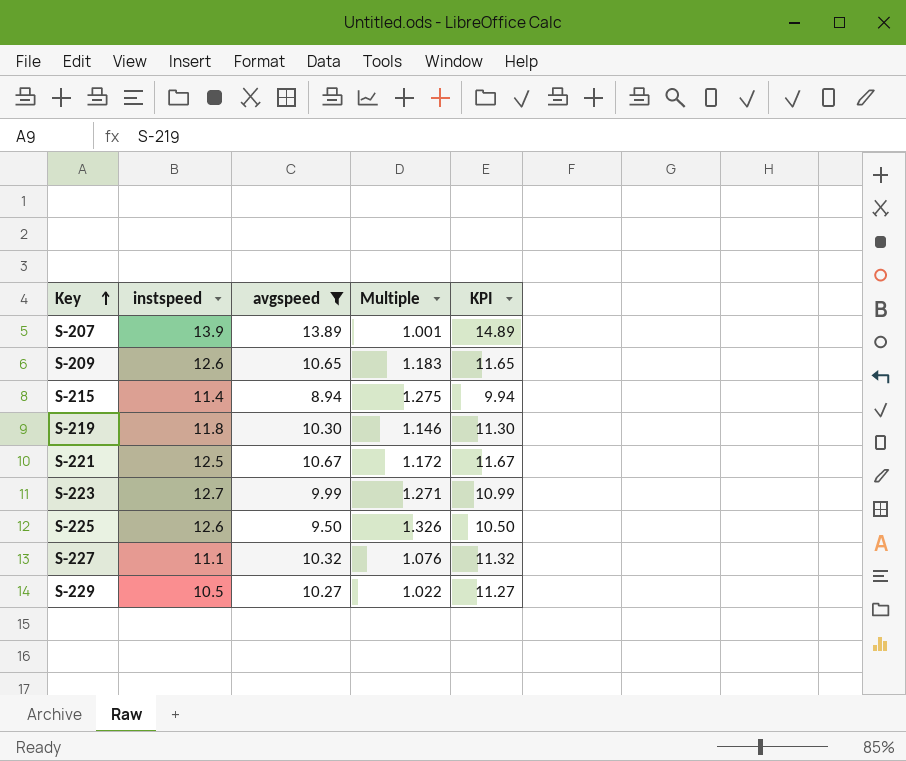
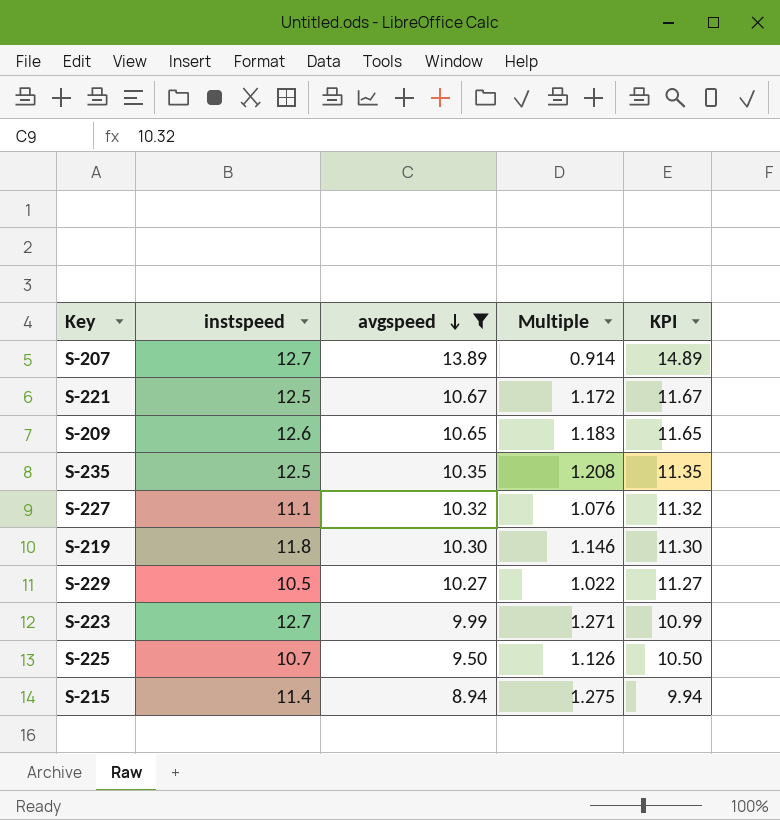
row order: Key ascending -> avgspeed descending
S-207 | instspeed: 13.9 -> 12.7
S-207 | Multiple: 1.001 -> 0.914
row S-235: none -> 12.5 | 10.35 | 1.208 | 11.35
S-225 | instspeed: 12.6 -> 10.7
S-225 | Multiple: 1.326 -> 1.126

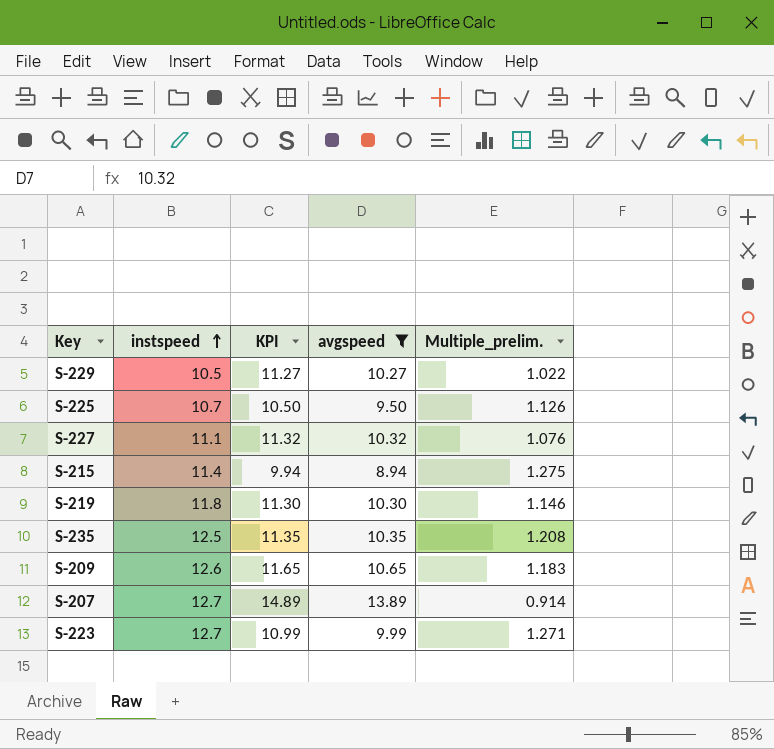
row order: avgspeed descending -> instspeed ascending
column KPI | position: 5 -> 3
column name: Multiple -> Multiple_prelim.
row S-221: 12.5 | 10.67 | 1.172 | 11.67 -> none

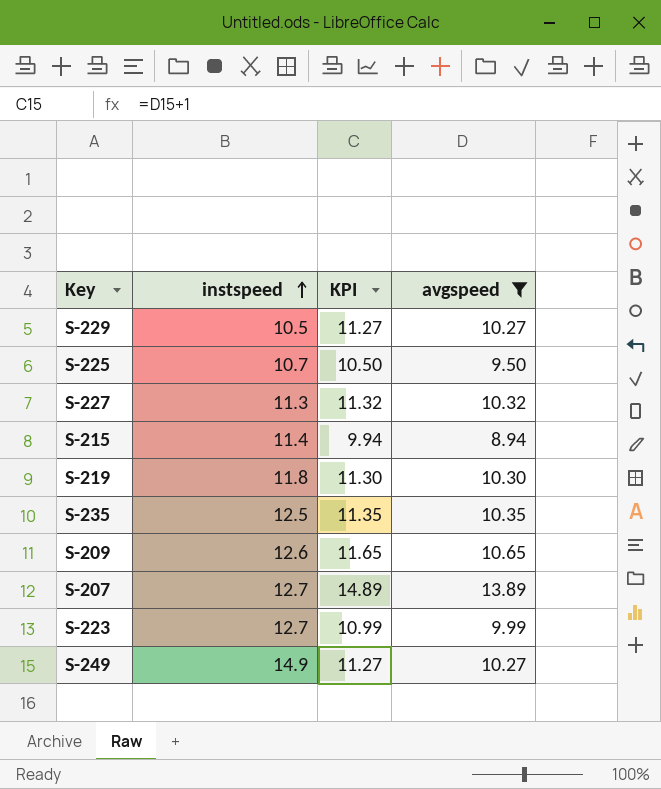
column Multiple_prelim. | formula: [instspeed] / [avgspeed] -> none
S-227 | instspeed: 11.1 -> 11.3
row S-249: none -> 14.9 | 11.27 | 10.27

